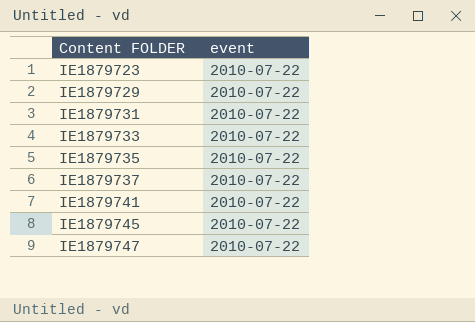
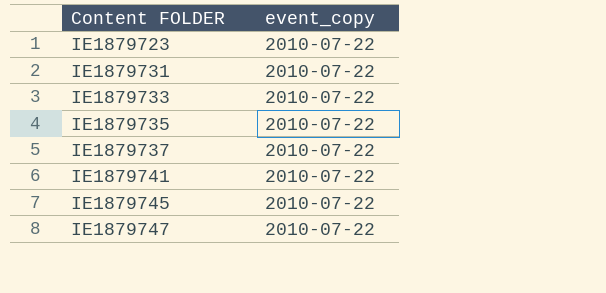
column name: event -> event_copy
row IE1879729: 2010-07-22 -> none

